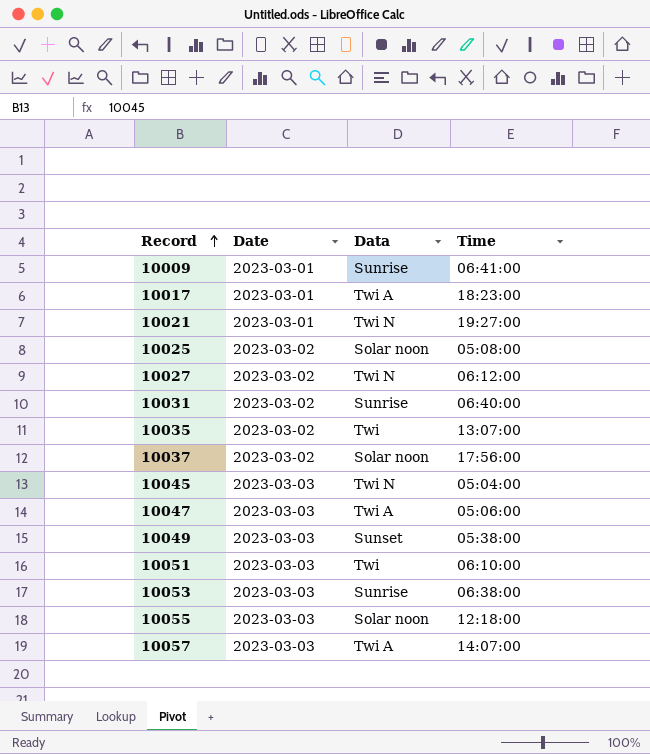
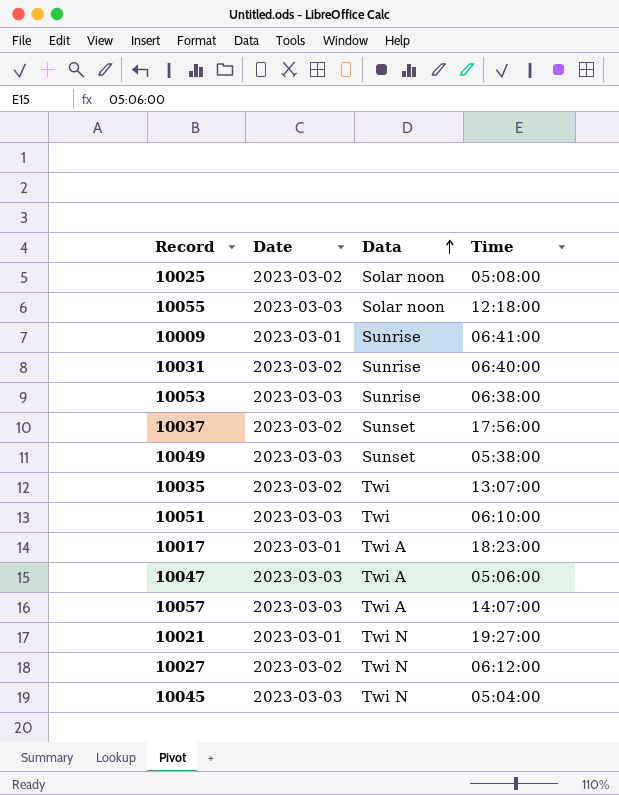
row order: Record ascending -> Data ascending
10037 | Data: Solar noon -> Sunset

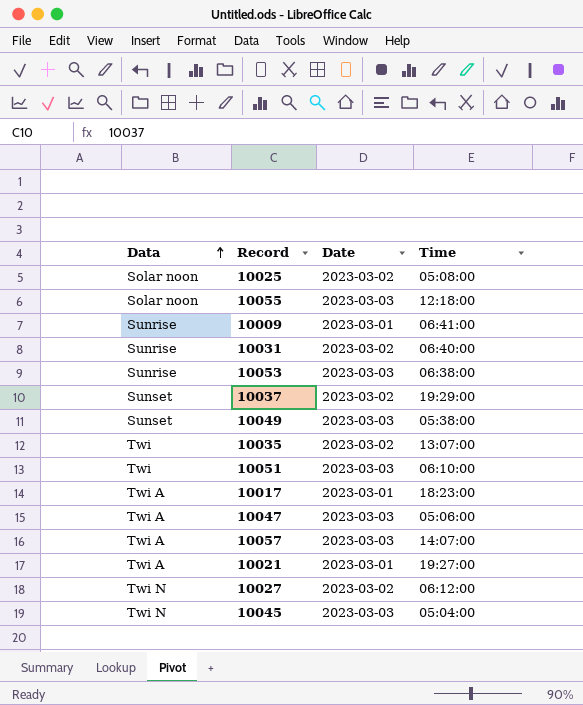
column Data | position: 3 -> 1
10037 | Time: 17:56:00 -> 19:29:00
10021 | Data: Twi N -> Twi A

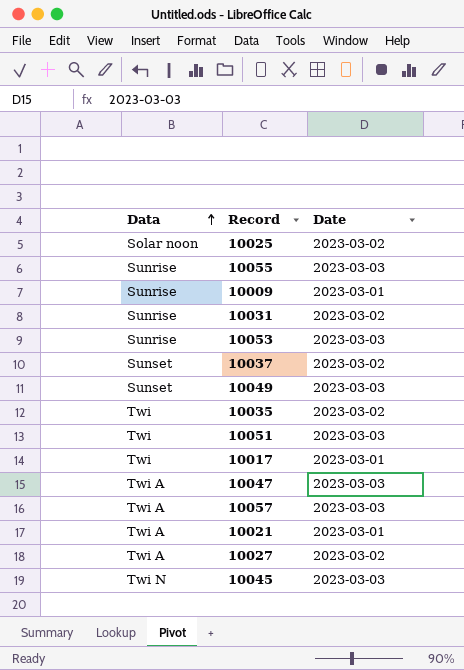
column Time | position: 4 -> none
10055 | Data: Solar noon -> Sunrise
10017 | Data: Twi A -> Twi
10027 | Data: Twi N -> Twi A

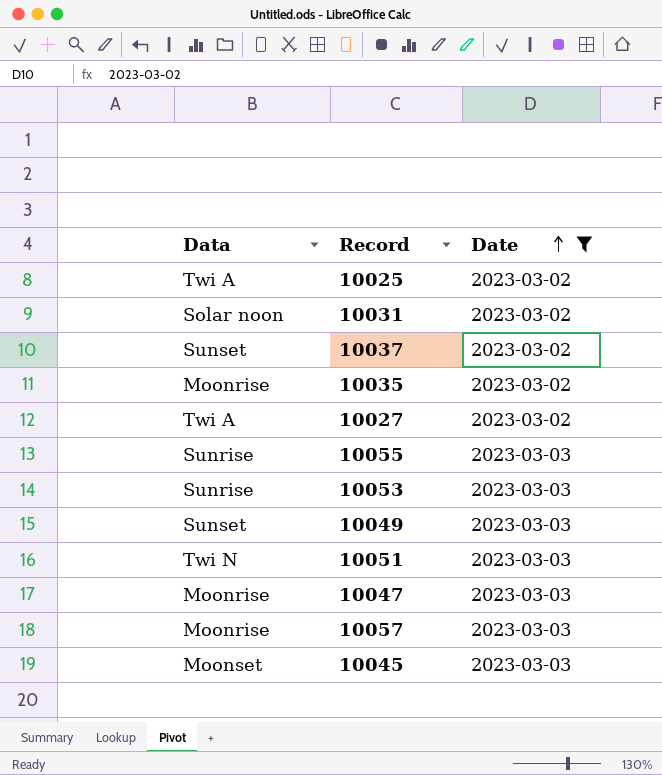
filter: none -> Date != 2023-03-01
row order: Data ascending -> Date ascending
10025 | Data: Solar noon -> Twi A
10031 | Data: Sunrise -> Solar noon
10035 | Data: Twi -> Moonrise
10051 | Data: Twi -> Twi N
10047 | Data: Twi A -> Moonrise
10057 | Data: Twi A -> Moonrise
10045 | Data: Twi N -> Moonset

